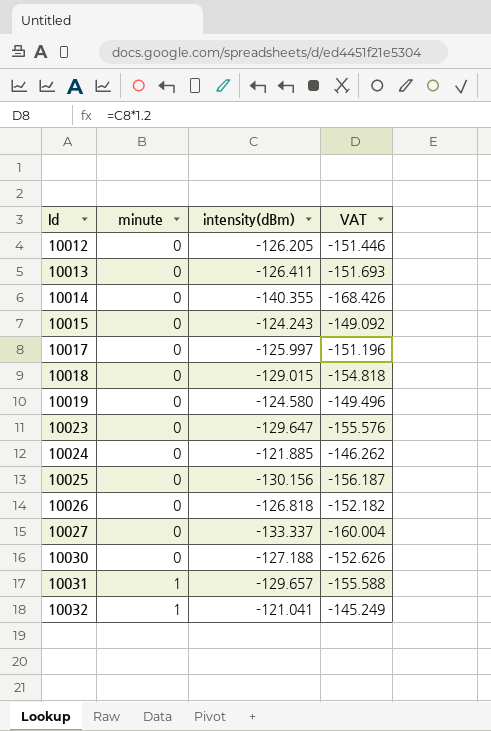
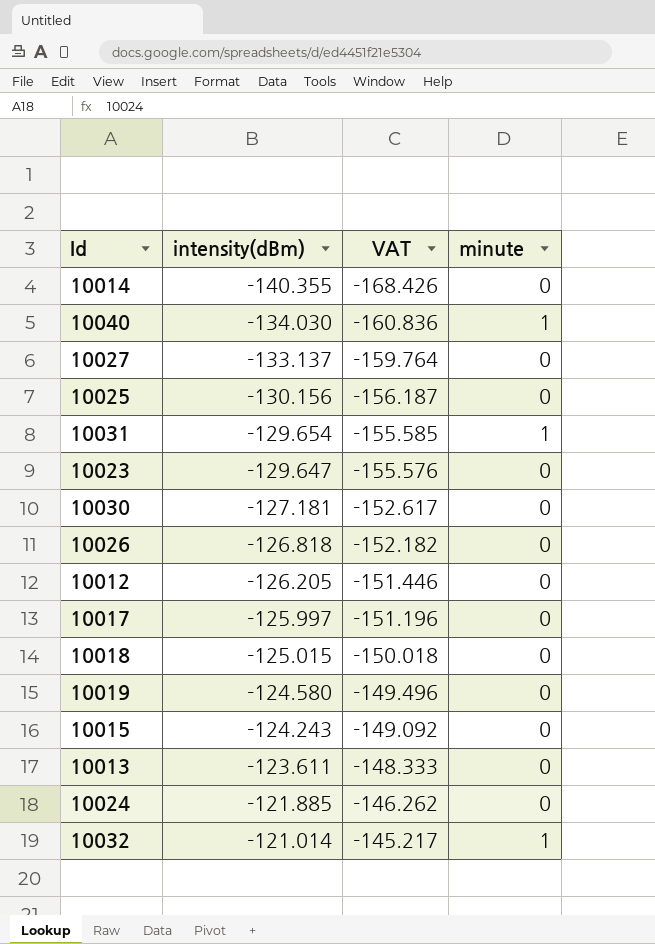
row order: Id ascending -> intensity(dBm) ascending
column minute | position: 2 -> 4
row 10040: none -> -134.030 | -160.836 | 1
10027 | intensity(dBm): -133.337 -> -133.137
10027 | VAT: -160.004 -> -159.764
10031 | intensity(dBm): -129.657 -> -129.654
10031 | VAT: -155.588 -> -155.585
10030 | intensity(dBm): -127.188 -> -127.181
10030 | VAT: -152.626 -> -152.617
10018 | intensity(dBm): -129.015 -> -125.015
10018 | VAT: -154.818 -> -150.018
10013 | intensity(dBm): -126.411 -> -123.611
10013 | VAT: -151.693 -> -148.333
10032 | intensity(dBm): -121.041 -> -121.014
10032 | VAT: -145.249 -> -145.217

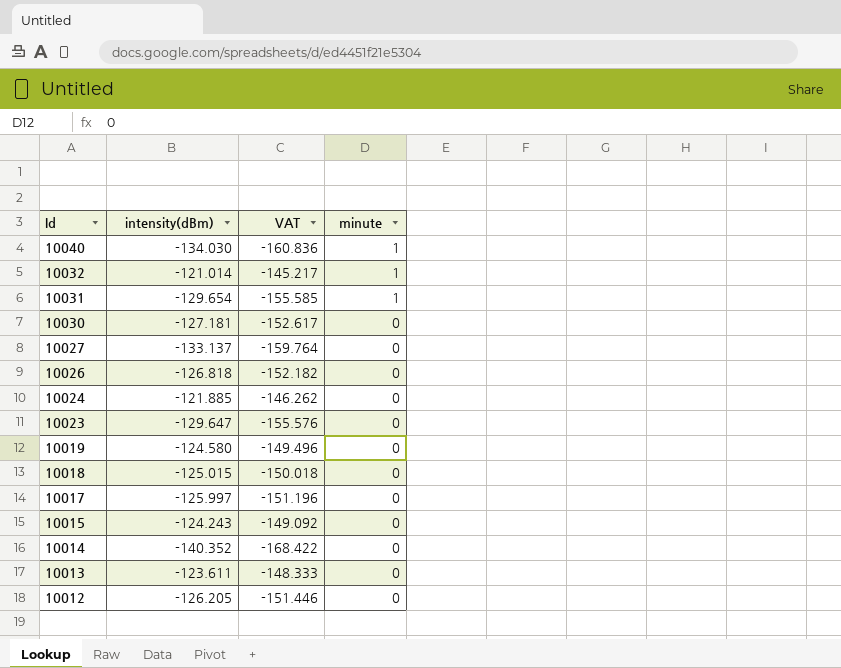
row order: intensity(dBm) ascending -> Id descending
row 10025: -130.156 | -156.187 | 0 -> none
10014 | intensity(dBm): -140.355 -> -140.352
10014 | VAT: -168.426 -> -168.422

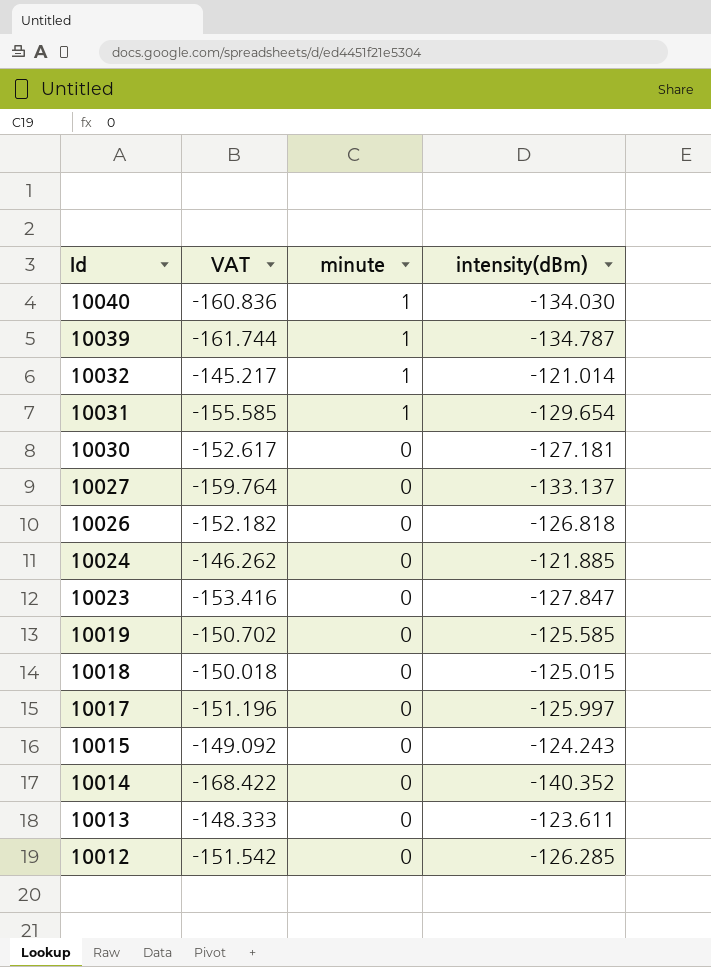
column intensity(dBm) | position: 2 -> 4
row 10039: none -> -161.744 | 1 | -134.787
10023 | VAT: -155.576 -> -153.416
10023 | intensity(dBm): -129.647 -> -127.847
10019 | VAT: -149.496 -> -150.702
10019 | intensity(dBm): -124.580 -> -125.585
10012 | VAT: -151.446 -> -151.542
10012 | intensity(dBm): -126.205 -> -126.285

